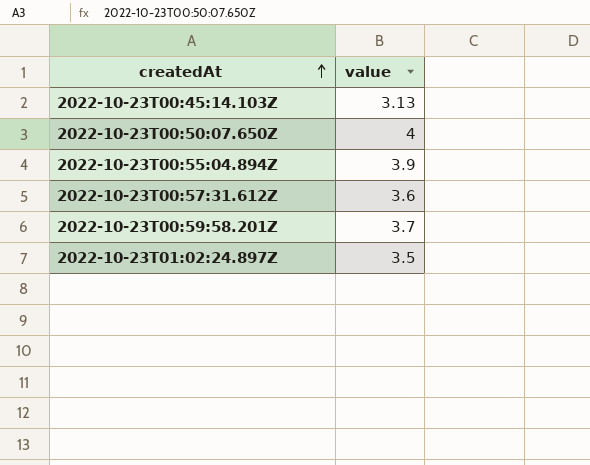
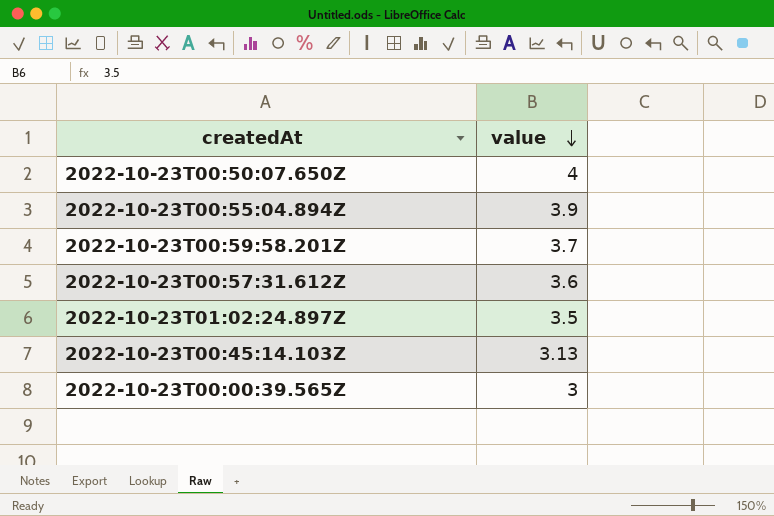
row order: createdAt ascending -> value descending
row 2022-10-23T00:00:39.565Z: none -> 3

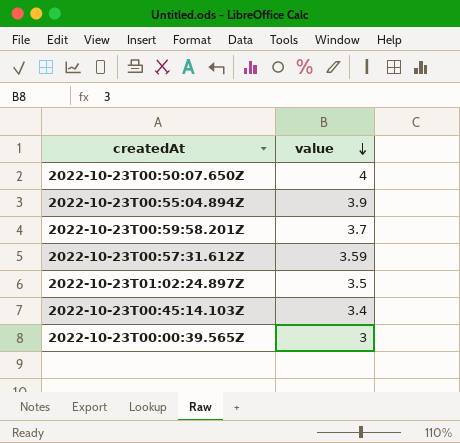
2022-10-23T00:57:31.612Z | value: 3.6 -> 3.59
2022-10-23T00:45:14.103Z | value: 3.13 -> 3.4

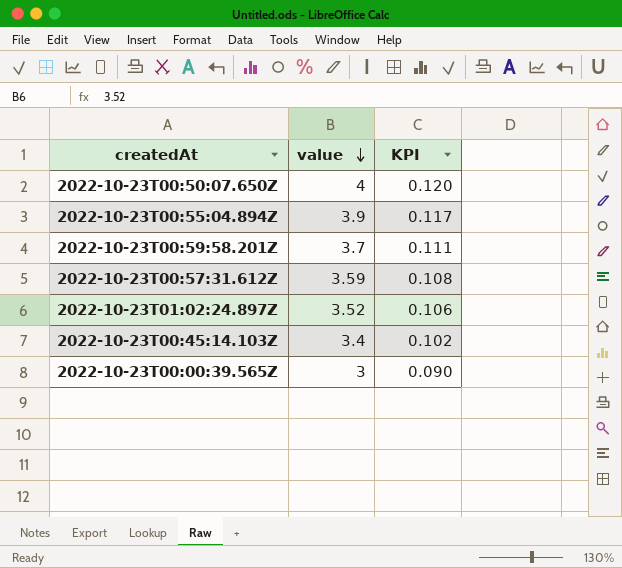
column KPI | formula: none -> [value] * 0.03
2022-10-23T01:02:24.897Z | value: 3.5 -> 3.52

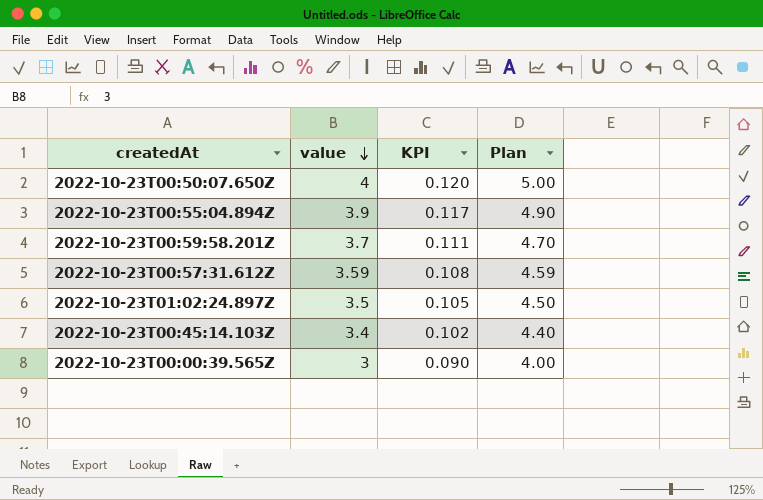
column Plan | formula: none -> [value] + 1
2022-10-23T01:02:24.897Z | value: 3.52 -> 3.5
2022-10-23T01:02:24.897Z | KPI: 0.106 -> 0.105

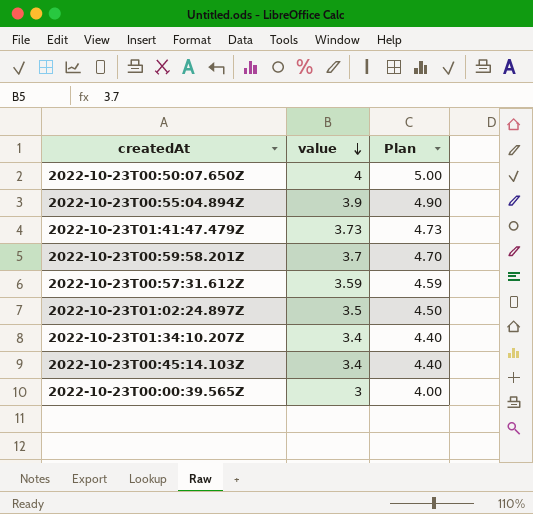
column KPI | formula: [value] * 0.03 -> none
row 2022-10-23T01:41:47.479Z: none -> 3.73 | 4.73
row 2022-10-23T01:34:10.207Z: none -> 3.4 | 4.40

